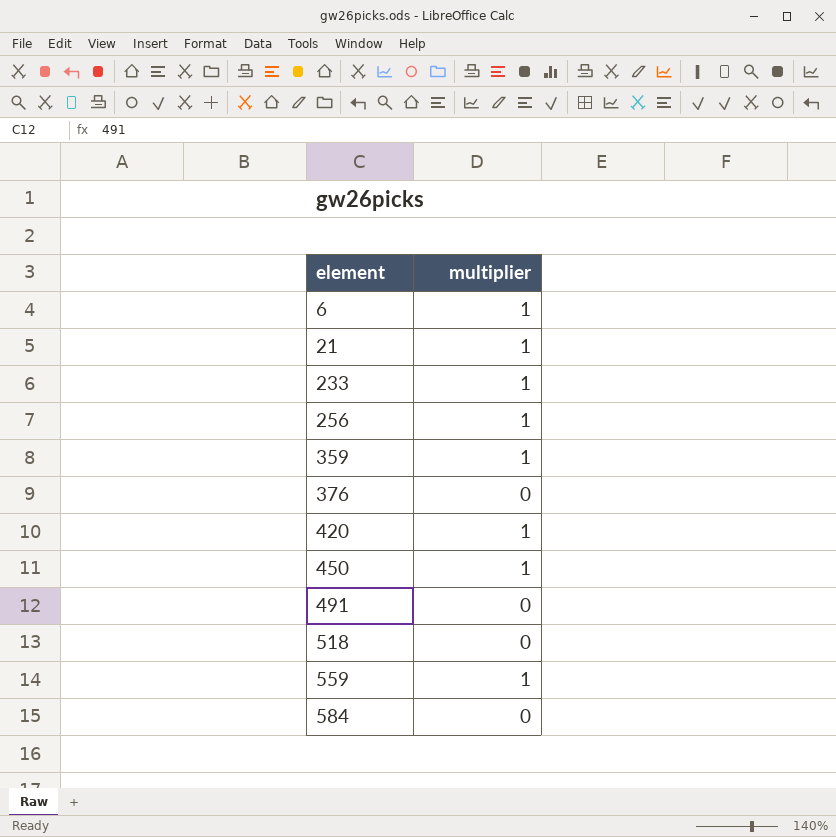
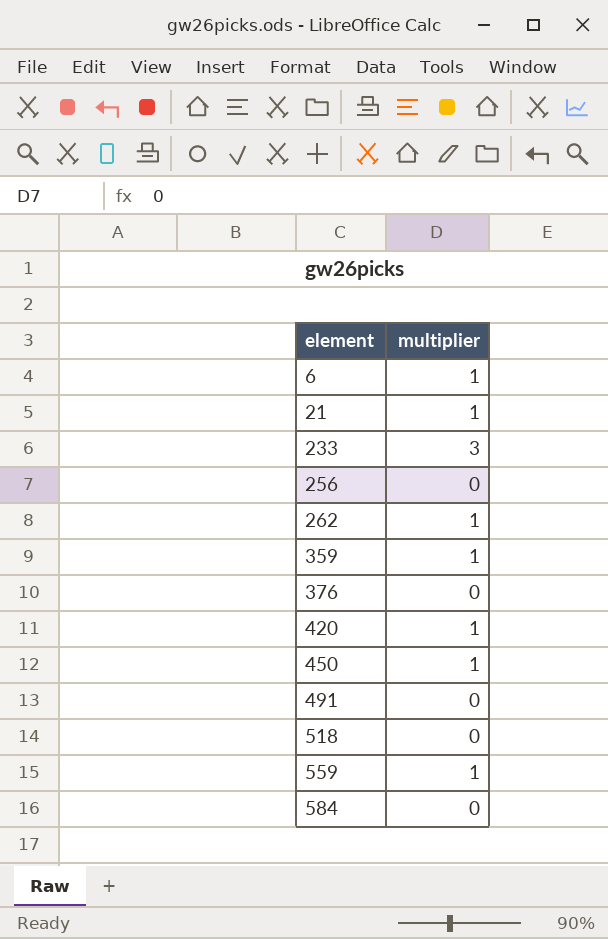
233 | multiplier: 1 -> 3
256 | multiplier: 1 -> 0
row 262: none -> 1

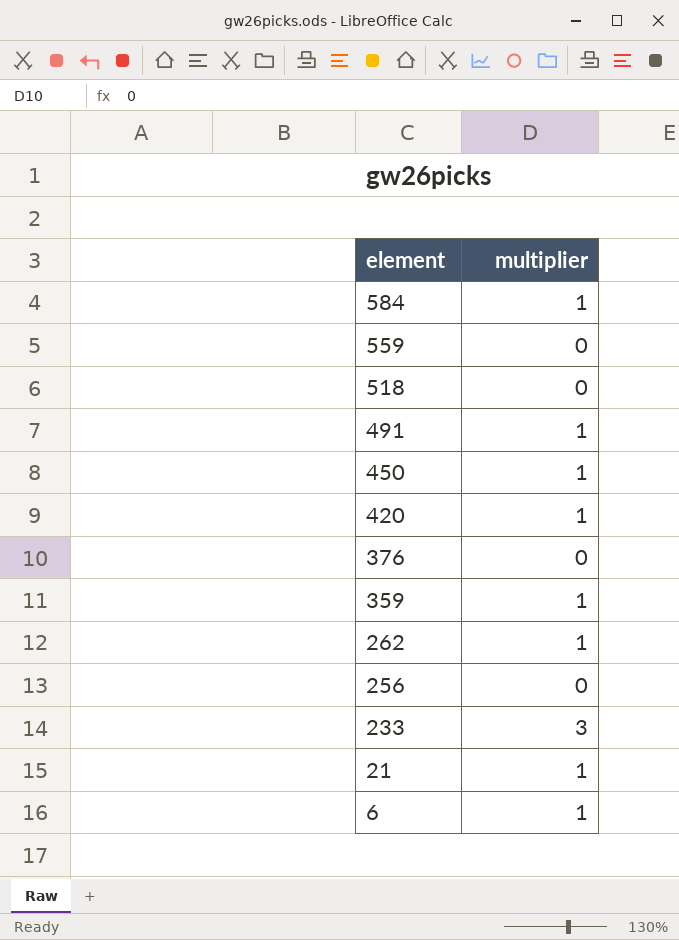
row order: element ascending -> element descending
584 | multiplier: 0 -> 1
559 | multiplier: 1 -> 0
491 | multiplier: 0 -> 1

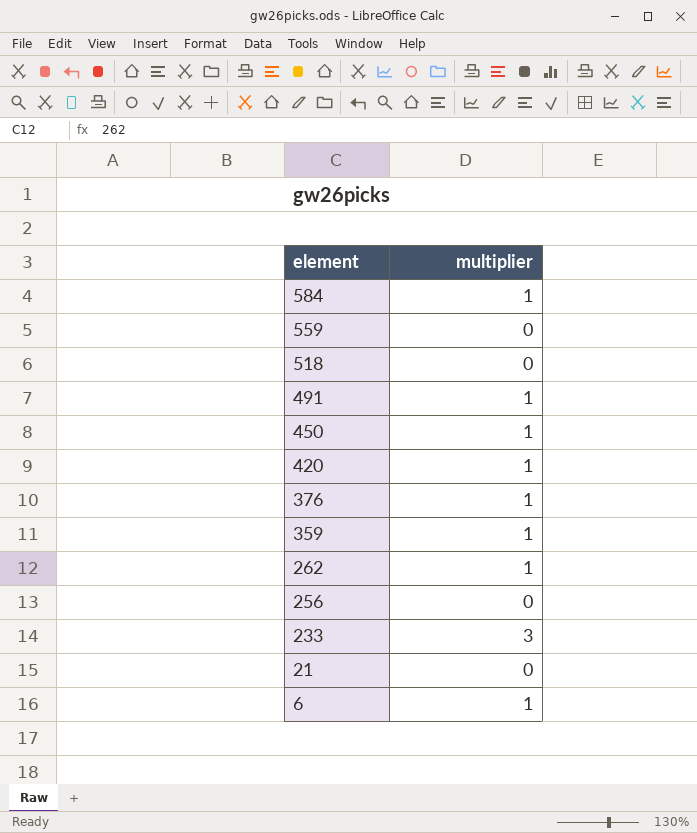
376 | multiplier: 0 -> 1
21 | multiplier: 1 -> 0

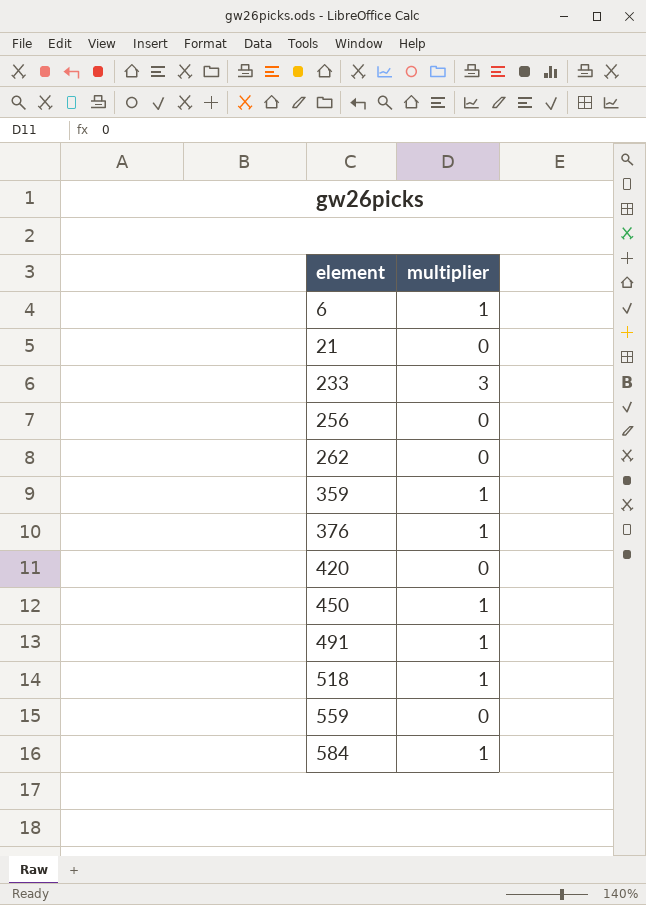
row order: element descending -> element ascending
262 | multiplier: 1 -> 0
420 | multiplier: 1 -> 0
518 | multiplier: 0 -> 1

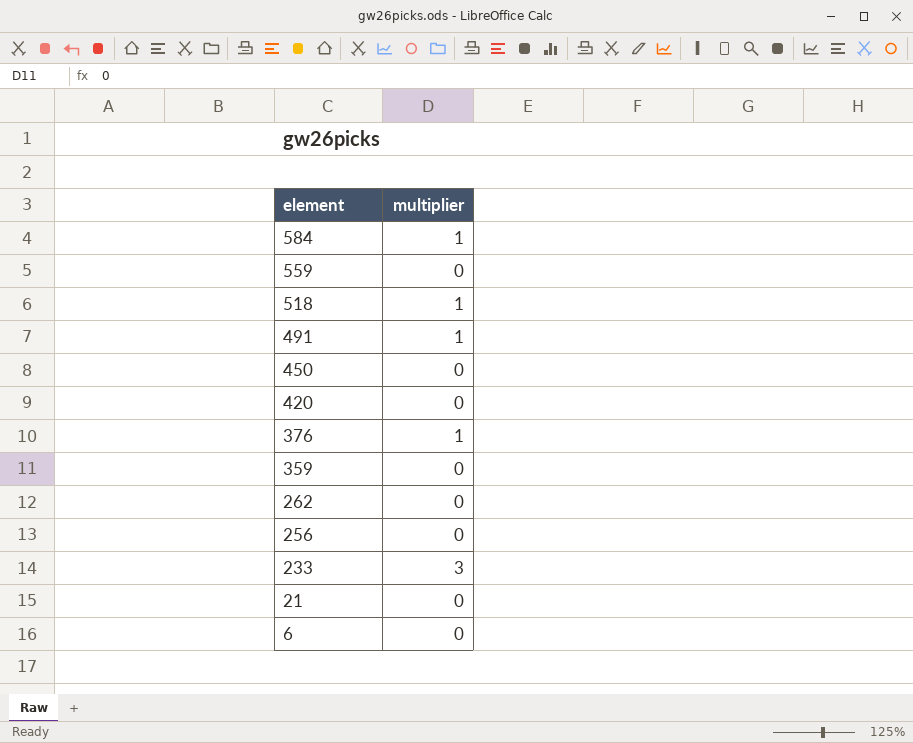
row order: element ascending -> element descending
450 | multiplier: 1 -> 0
359 | multiplier: 1 -> 0
6 | multiplier: 1 -> 0

